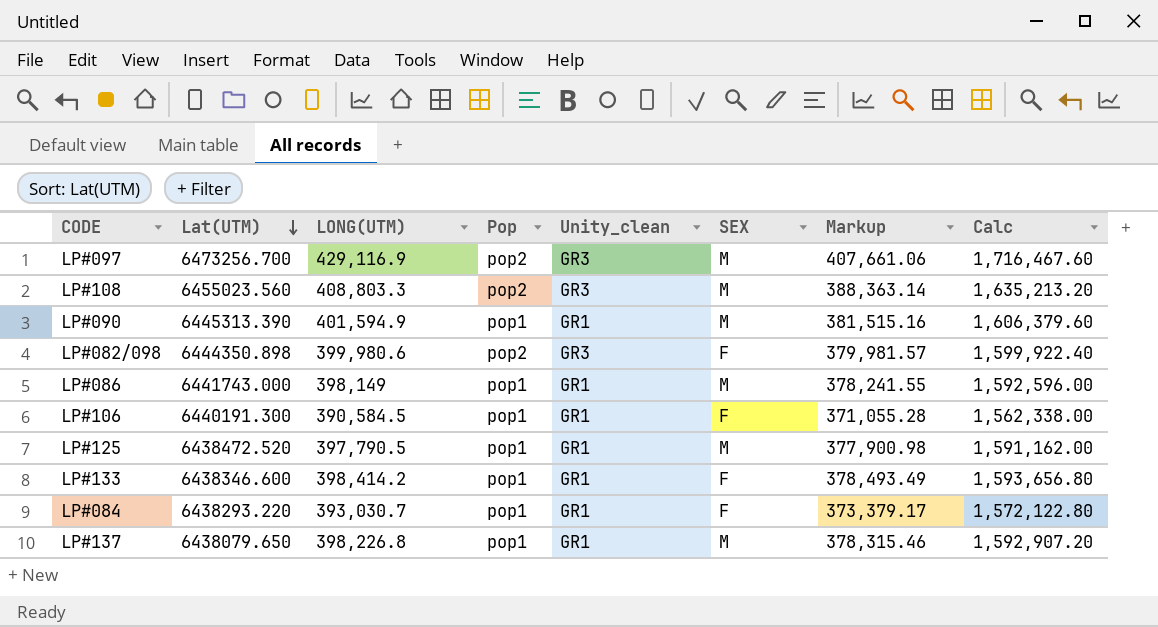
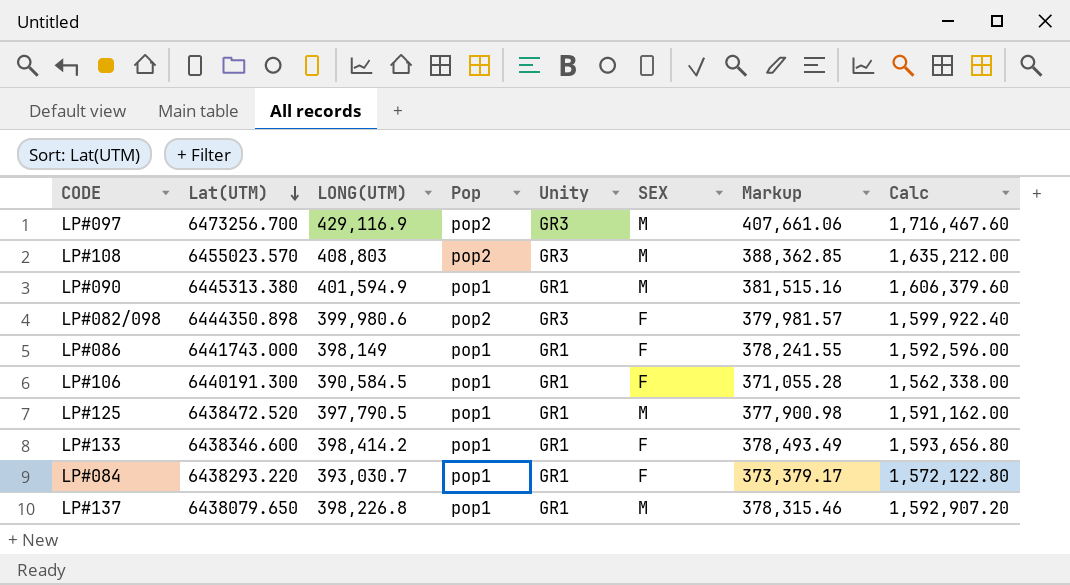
column name: Unity_clean -> Unity
LP#108 | Lat(UTM): 6455023.560 -> 6455023.570
LP#108 | LONG(UTM): 408,803.3 -> 408,803
LP#108 | Markup: 388,363.14 -> 388,362.85
LP#108 | Calc: 1,635,213.20 -> 1,635,212.00
LP#090 | Lat(UTM): 6445313.390 -> 6445313.380
LP#086 | SEX: M -> F

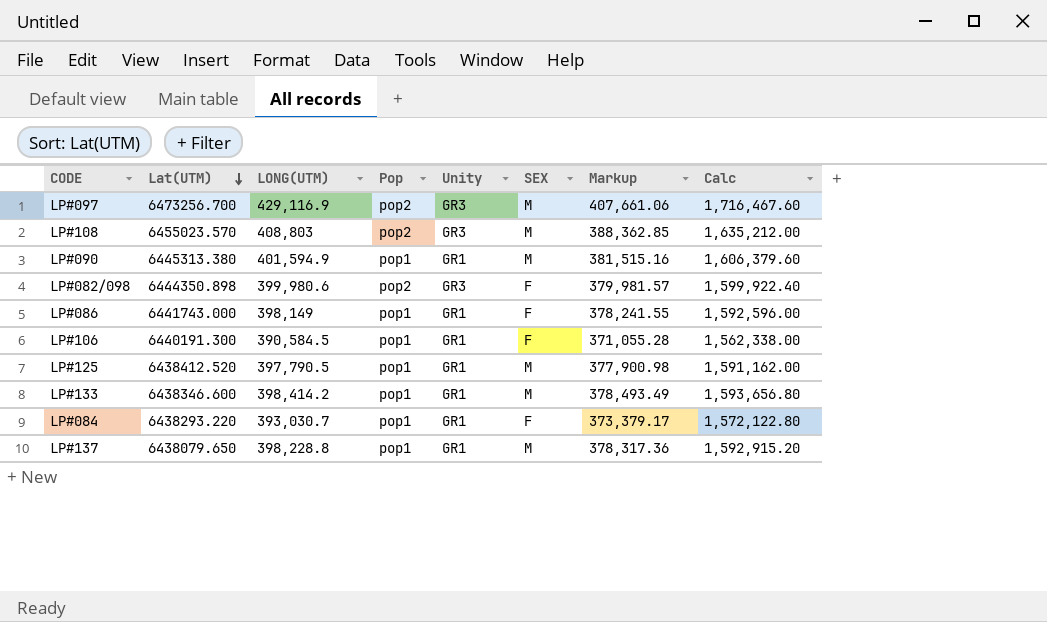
LP#125 | Lat(UTM): 6438472.520 -> 6438412.520
LP#133 | SEX: F -> M
LP#137 | LONG(UTM): 398,226.8 -> 398,228.8
LP#137 | Markup: 378,315.46 -> 378,317.36
LP#137 | Calc: 1,592,907.20 -> 1,592,915.20

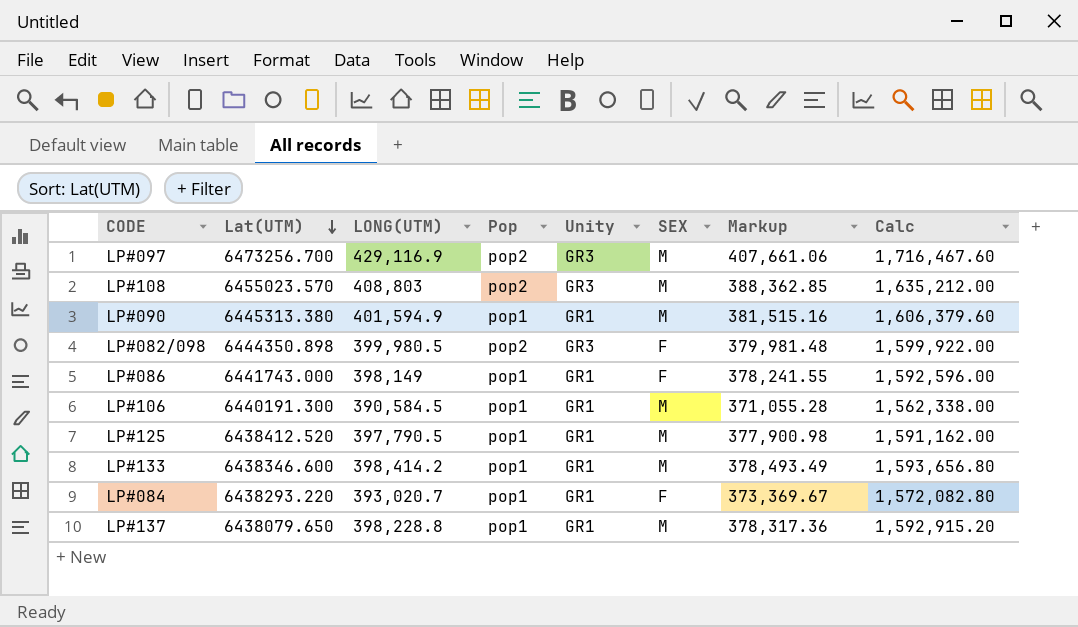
LP#082/098 | LONG(UTM): 399,980.6 -> 399,980.5
LP#082/098 | Markup: 379,981.57 -> 379,981.48
LP#082/098 | Calc: 1,599,922.40 -> 1,599,922.00
LP#106 | SEX: F -> M
LP#084 | LONG(UTM): 393,030.7 -> 393,020.7
LP#084 | Markup: 373,379.17 -> 373,369.67
LP#084 | Calc: 1,572,122.80 -> 1,572,082.80

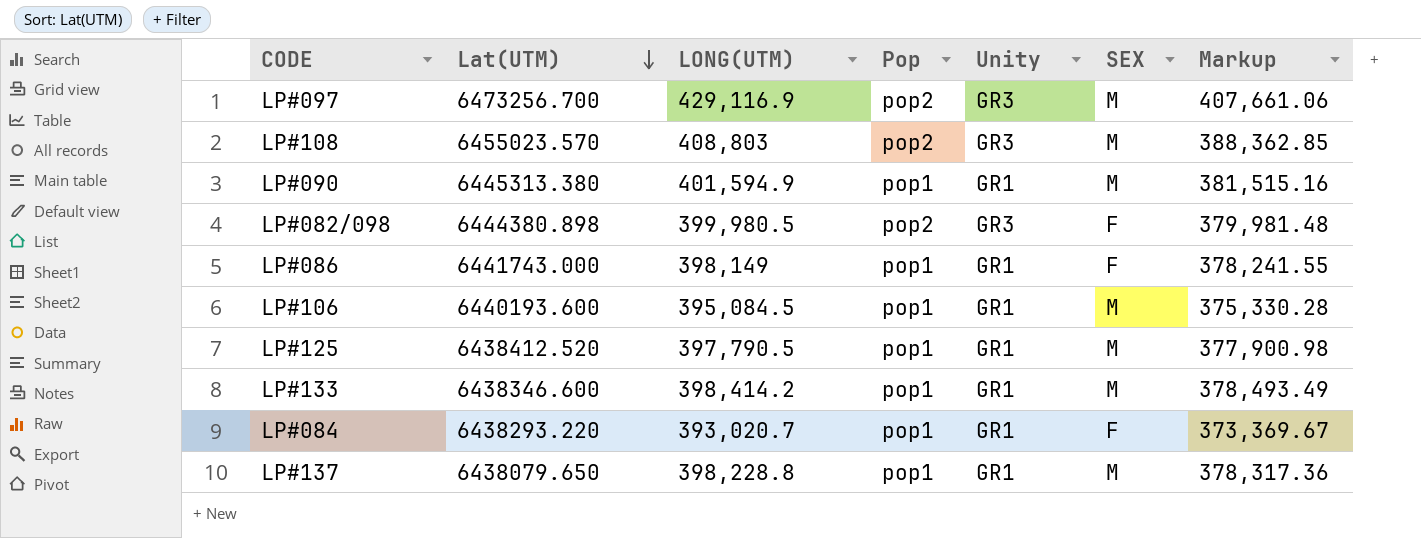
column Calc | formula: [LONG(UTM)] * 4 -> none
LP#082/098 | Lat(UTM): 6444350.898 -> 6444380.898
LP#106 | Lat(UTM): 6440191.300 -> 6440193.600
LP#106 | LONG(UTM): 390,584.5 -> 395,084.5
LP#106 | Markup: 371,055.28 -> 375,330.28

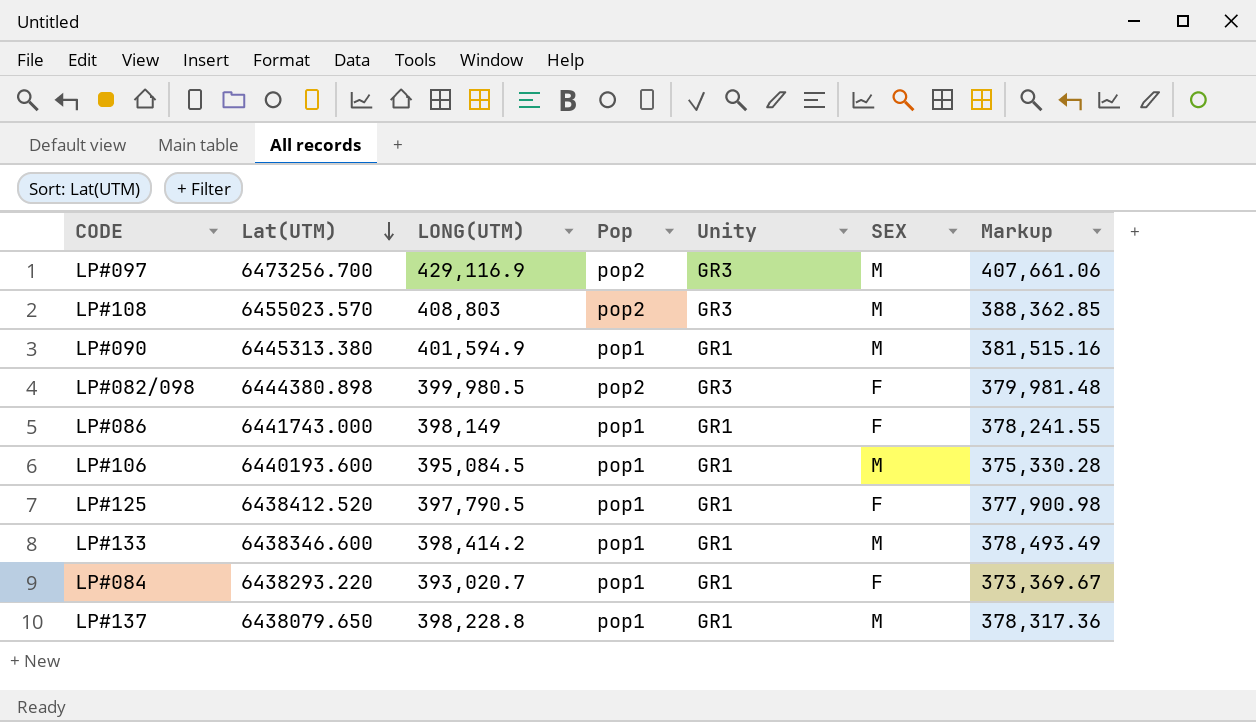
LP#125 | SEX: M -> F

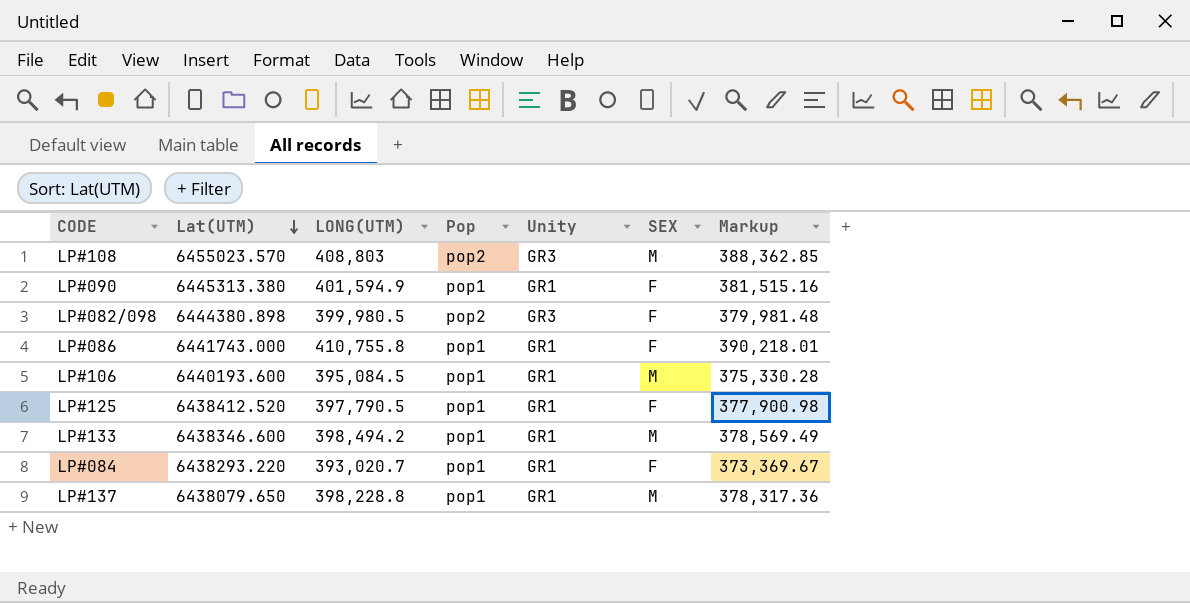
row LP#097: 6473256.700 | 429,116.9 | pop2 | GR3 | M | 407,661.06 -> none
LP#090 | SEX: M -> F
LP#086 | LONG(UTM): 398,149 -> 410,755.8
LP#086 | Markup: 378,241.55 -> 390,218.01
LP#133 | LONG(UTM): 398,414.2 -> 398,494.2
LP#133 | Markup: 378,493.49 -> 378,569.49

